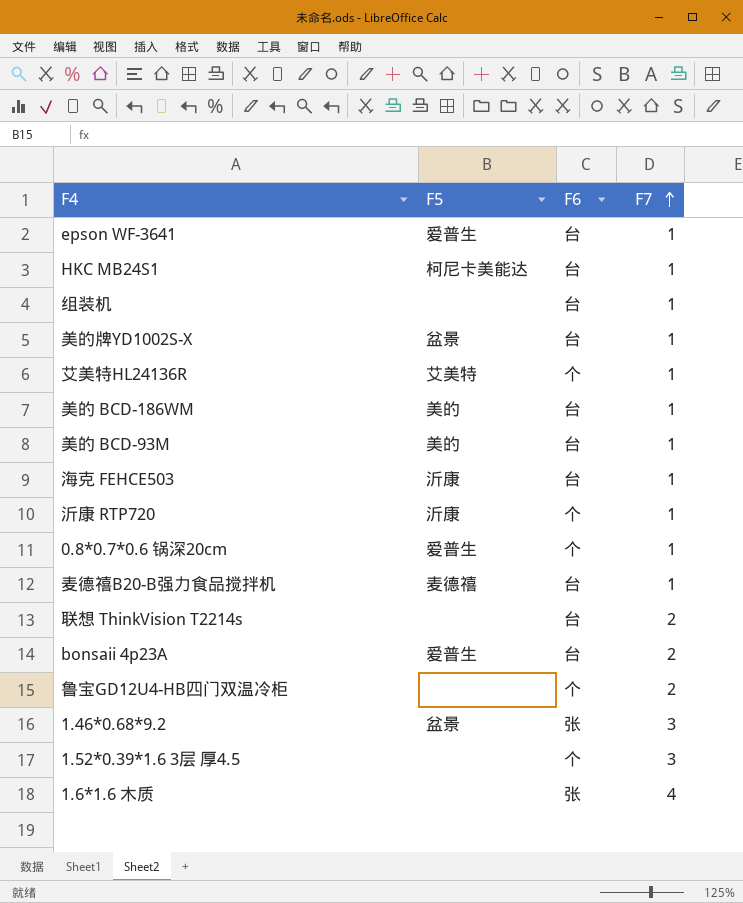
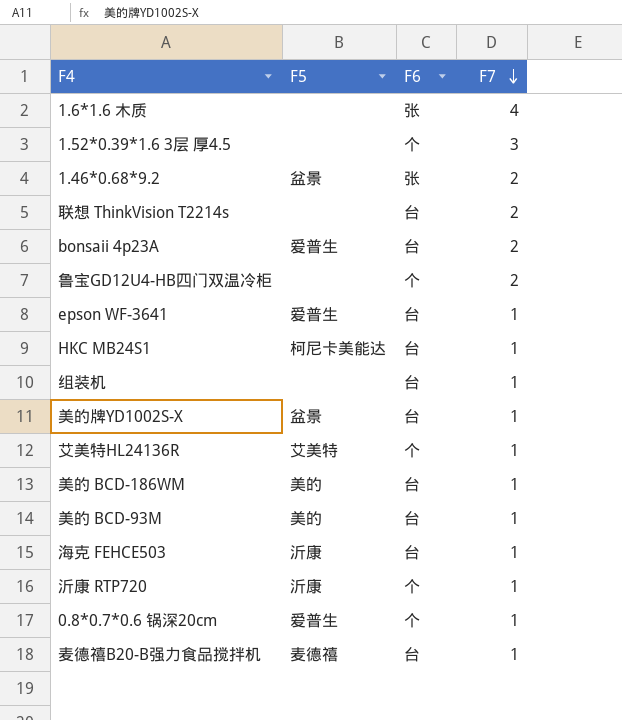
row order: F7 ascending -> F7 descending
1.46*0.68*9.2 | F7: 3 -> 2

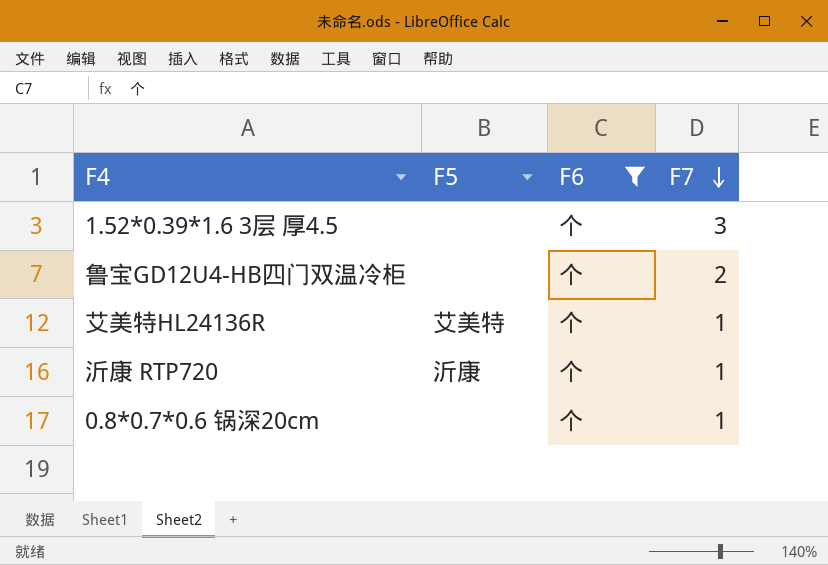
filter: none -> F6 = 个
0.8*0.7*0.6 锅深20cm | F5: 爱普生 -> none

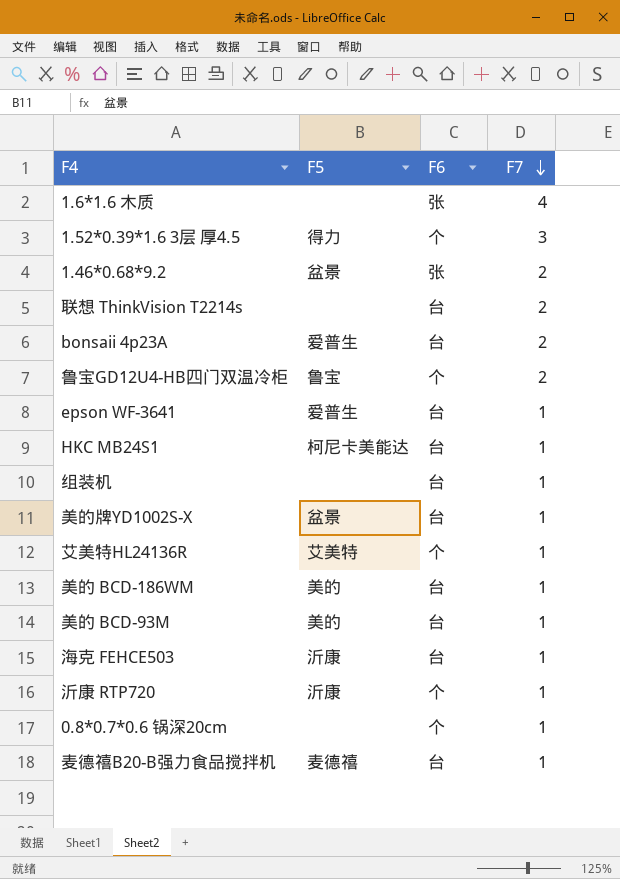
filter: F6 = 个 -> none
1.52*0.39*1.6 3层 厚4.5 | F5: none -> 得力
鲁宝GD12U4-HB四门双温冷柜 | F5: none -> 鲁宝

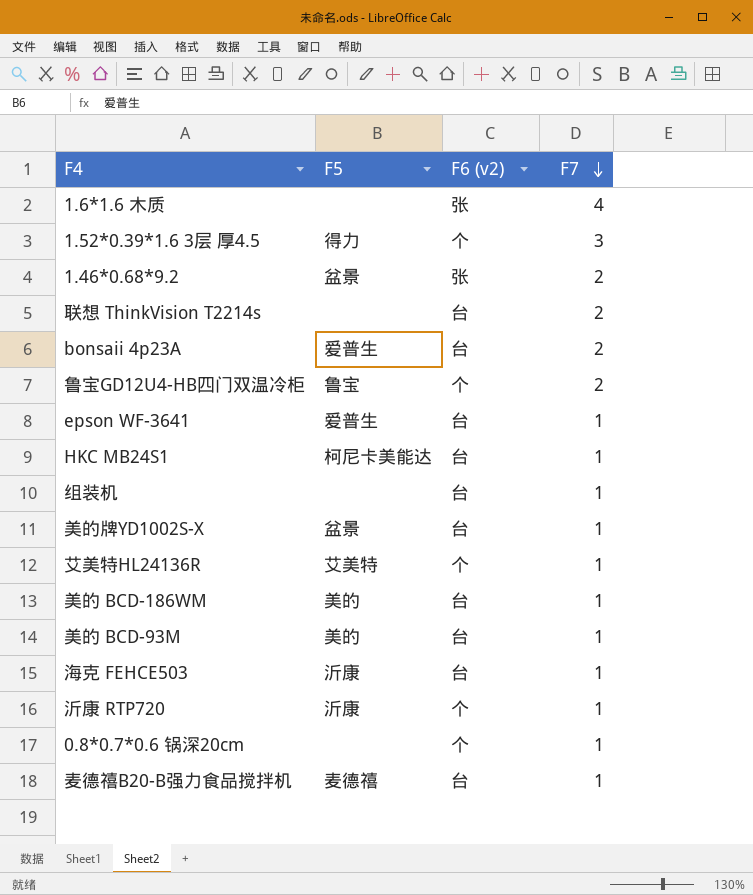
column name: F6 -> F6 (v2)

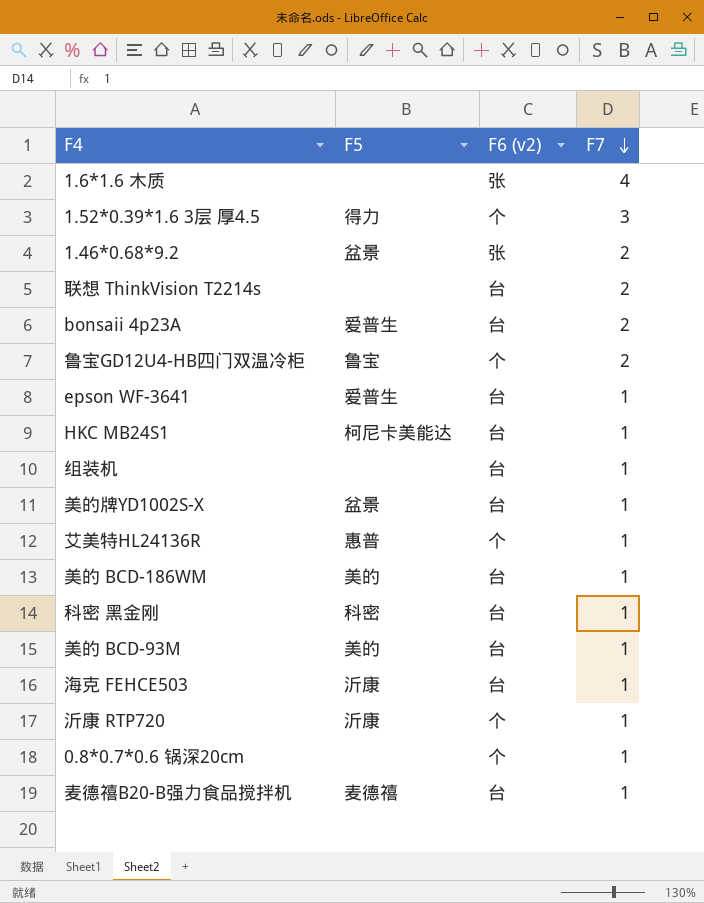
艾美特HL24136R | F5: 艾美特 -> 惠普
row 科密 黑金刚: none -> 科密 | 台 | 1

